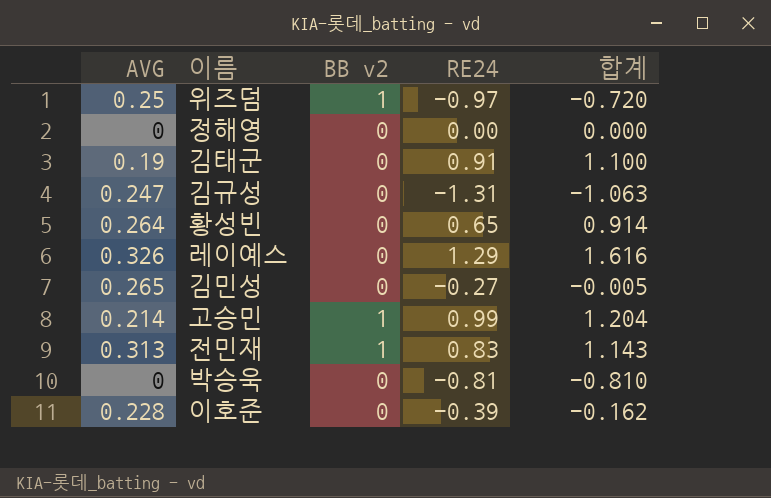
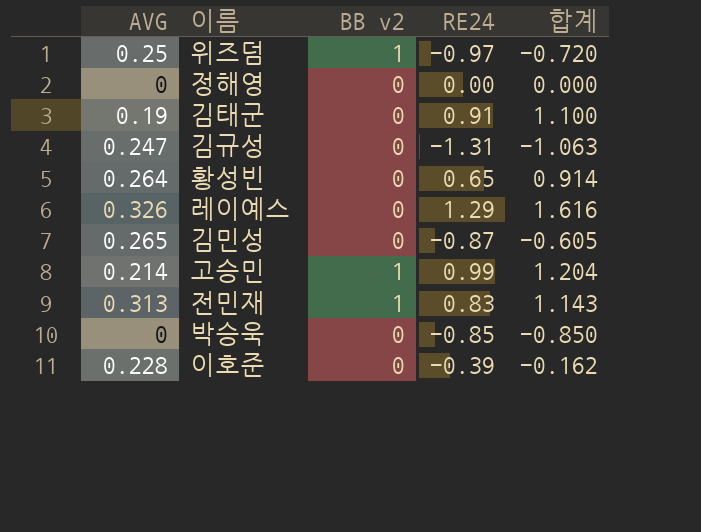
김민성 | RE24: -0.27 -> -0.87
김민성 | 합계: -0.005 -> -0.605
박승욱 | RE24: -0.81 -> -0.85
박승욱 | 합계: -0.810 -> -0.850

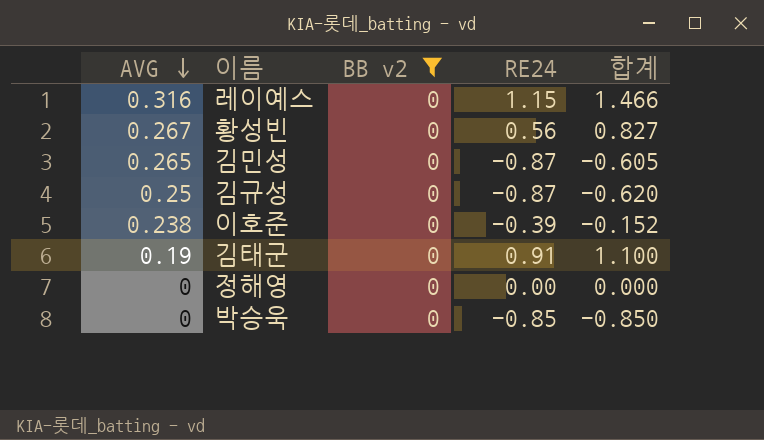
filter: none -> BB v2 = 0
row order: none -> AVG descending
레이예스 | AVG: 0.326 -> 0.316
레이예스 | RE24: 1.29 -> 1.15
레이예스 | 합계: 1.616 -> 1.466
황성빈 | AVG: 0.264 -> 0.267
황성빈 | RE24: 0.65 -> 0.56
황성빈 | 합계: 0.914 -> 0.827
김규성 | AVG: 0.247 -> 0.25
김규성 | RE24: -1.31 -> -0.87
김규성 | 합계: -1.063 -> -0.620
이호준 | AVG: 0.228 -> 0.238
이호준 | 합계: -0.162 -> -0.152

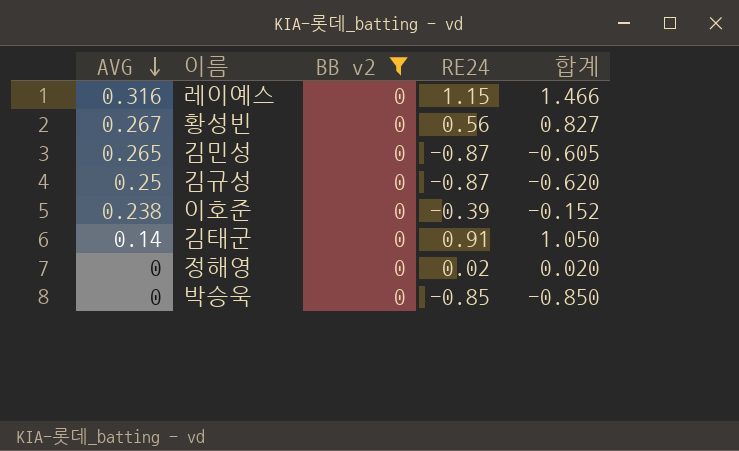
김태군 | AVG: 0.19 -> 0.14
김태군 | 합계: 1.100 -> 1.050
정해영 | RE24: 0.00 -> 0.02
정해영 | 합계: 0.000 -> 0.020

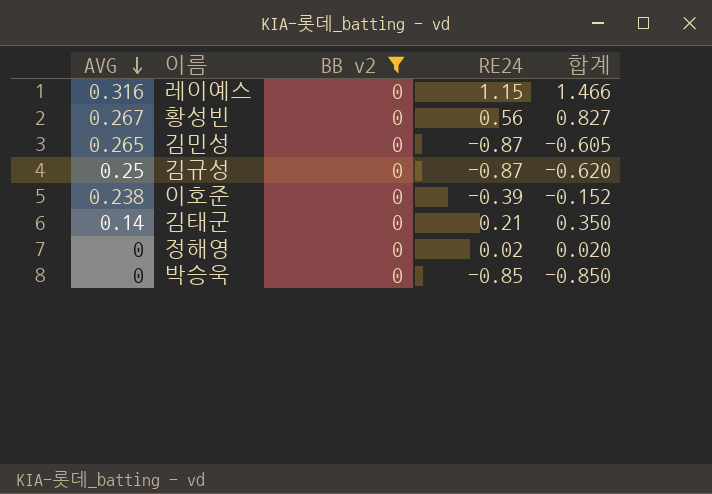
김태군 | RE24: 0.91 -> 0.21
김태군 | 합계: 1.050 -> 0.350

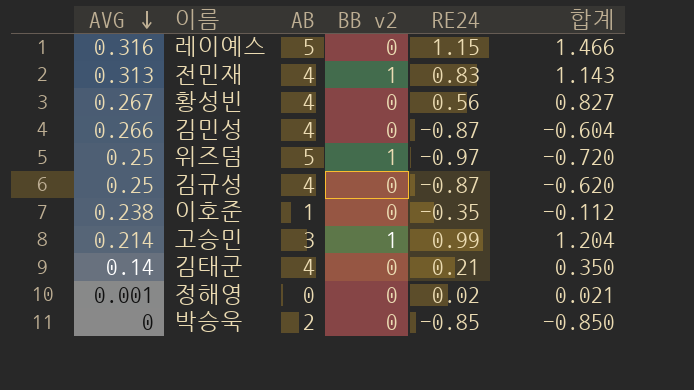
filter: BB v2 = 0 -> none
column AB | position: none -> 3
김민성 | AVG: 0.265 -> 0.266
김민성 | 합계: -0.605 -> -0.604
이호준 | RE24: -0.39 -> -0.35
이호준 | 합계: -0.152 -> -0.112
정해영 | AVG: 0 -> 0.001
정해영 | 합계: 0.020 -> 0.021

